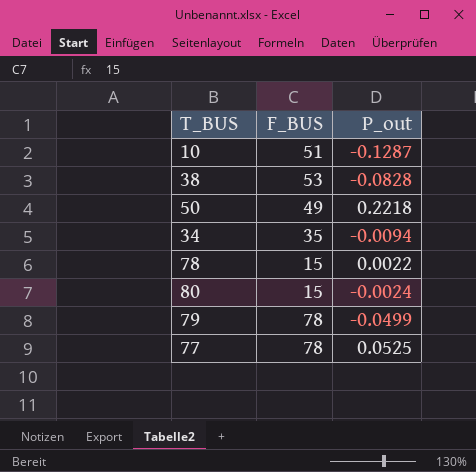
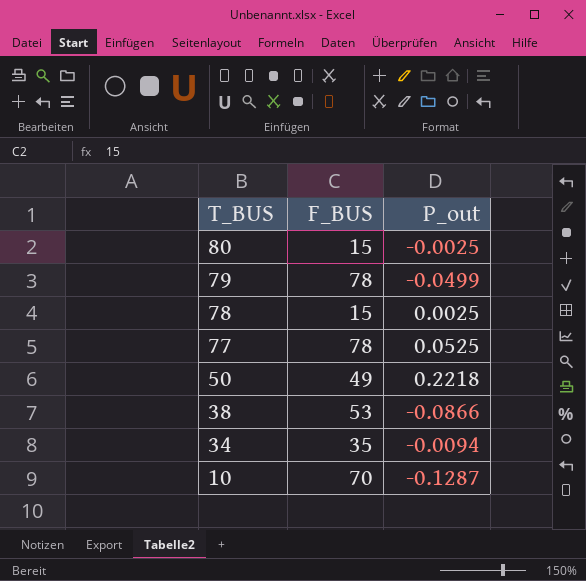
row order: none -> T_BUS descending
80 | P_out: -0.0024 -> -0.0025
78 | P_out: 0.0022 -> 0.0025
38 | P_out: -0.0828 -> -0.0866
10 | F_BUS: 51 -> 70

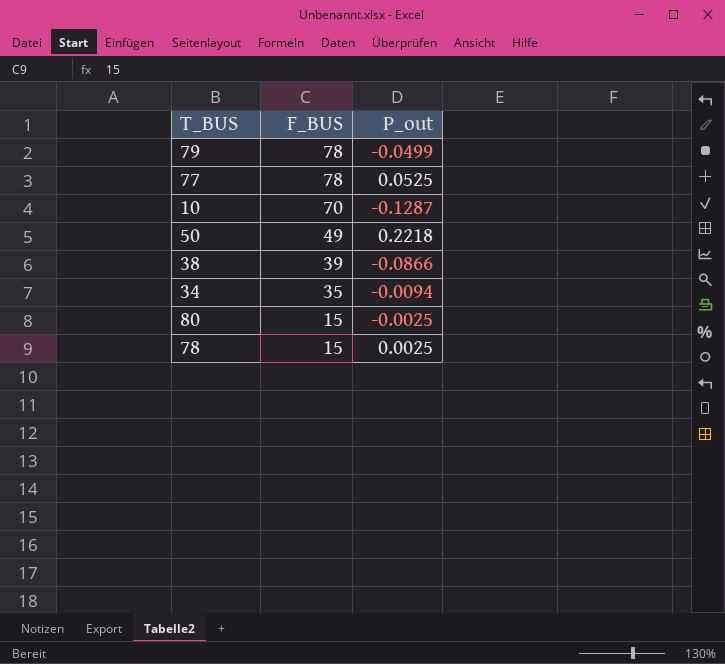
row order: T_BUS descending -> F_BUS descending
38 | F_BUS: 53 -> 39

